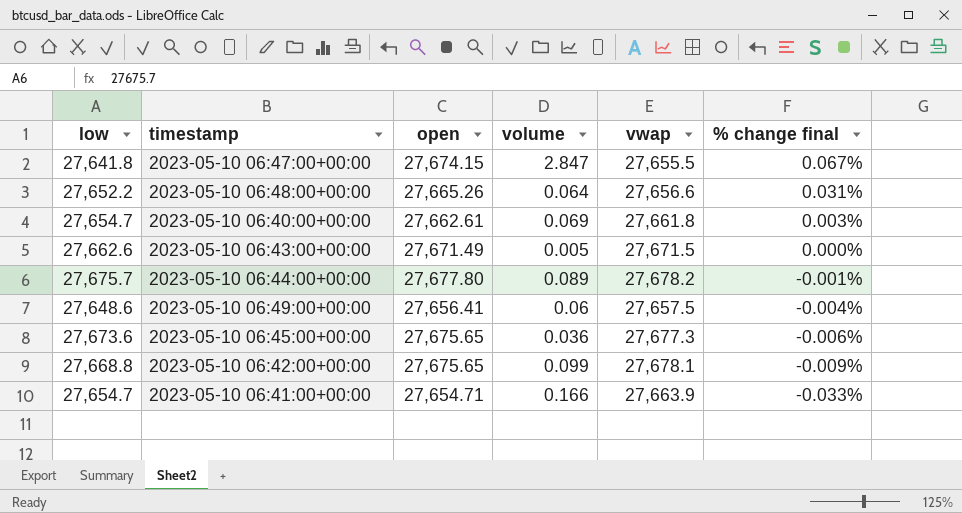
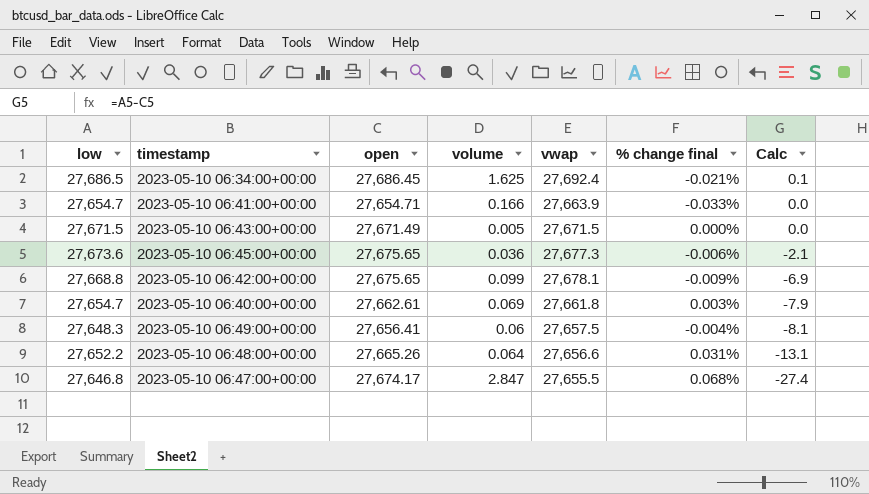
row order: % change final descending -> Calc descending
column Calc | formula: none -> [low] - [open]
row 2023-05-10 06:44:00+00:00: 27,675.7 | 27,677.80 | 0.089 | 27,678.2 | -0.001% -> none
row 2023-05-10 06:34:00+00:00: none -> 27,686.5 | 27,686.45 | 1.625 | 27,692.4 | -0.021% | 0.1
2023-05-10 06:43:00+00:00 | low: 27,662.6 -> 27,671.5
2023-05-10 06:49:00+00:00 | low: 27,648.6 -> 27,648.3
2023-05-10 06:47:00+00:00 | low: 27,641.8 -> 27,646.8
2023-05-10 06:47:00+00:00 | open: 27,674.15 -> 27,674.17
2023-05-10 06:47:00+00:00 | % change final: 0.067% -> 0.068%

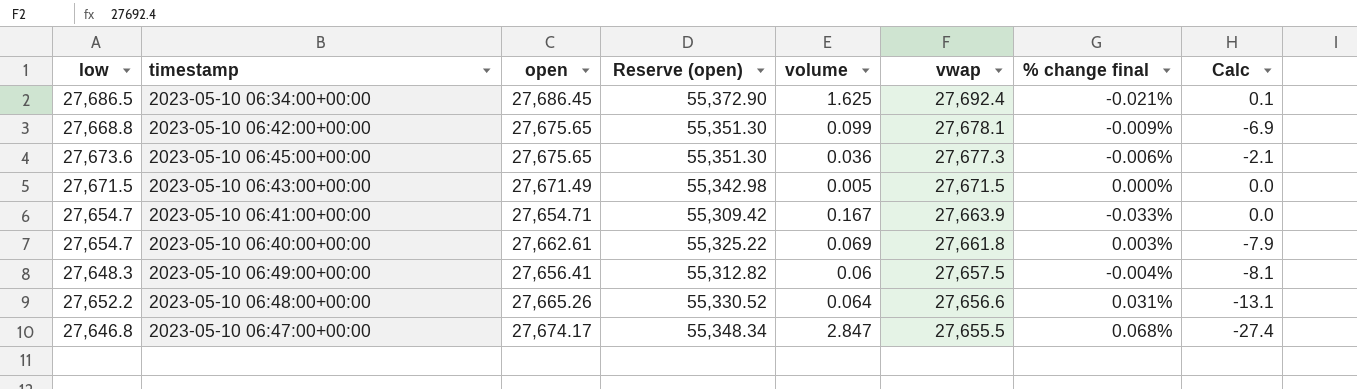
row order: Calc descending -> vwap descending
column Reserve (open) | formula: none -> [open] * 2
2023-05-10 06:41:00+00:00 | volume: 0.166 -> 0.167

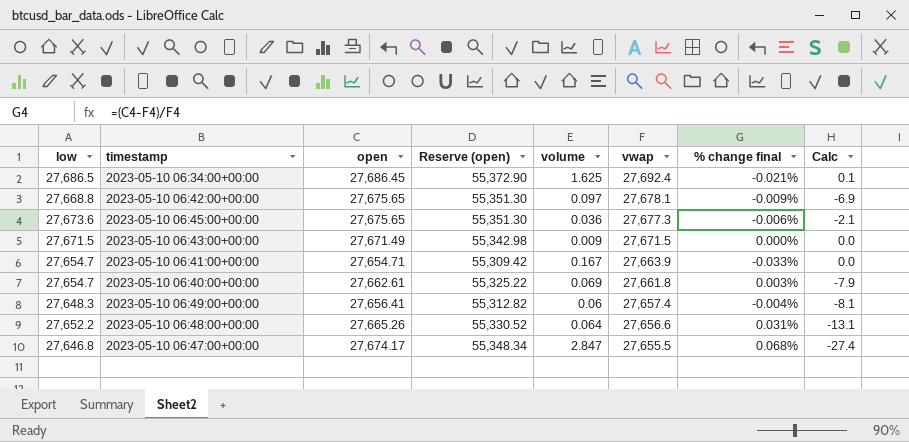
2023-05-10 06:42:00+00:00 | volume: 0.099 -> 0.097
2023-05-10 06:43:00+00:00 | volume: 0.005 -> 0.009
2023-05-10 06:49:00+00:00 | vwap: 27,657.5 -> 27,657.4

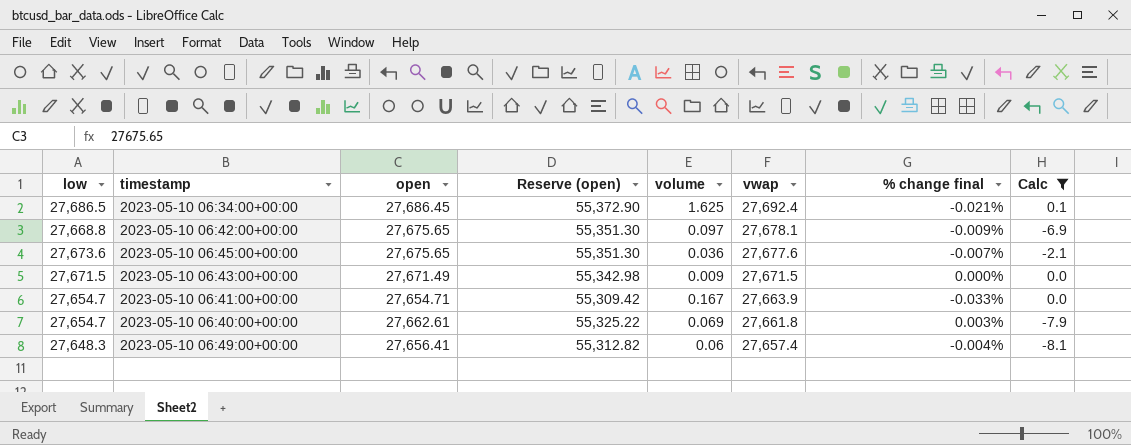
filter: none -> Calc >= -8.1
2023-05-10 06:45:00+00:00 | vwap: 27,677.3 -> 27,677.6
2023-05-10 06:45:00+00:00 | % change final: -0.006% -> -0.007%

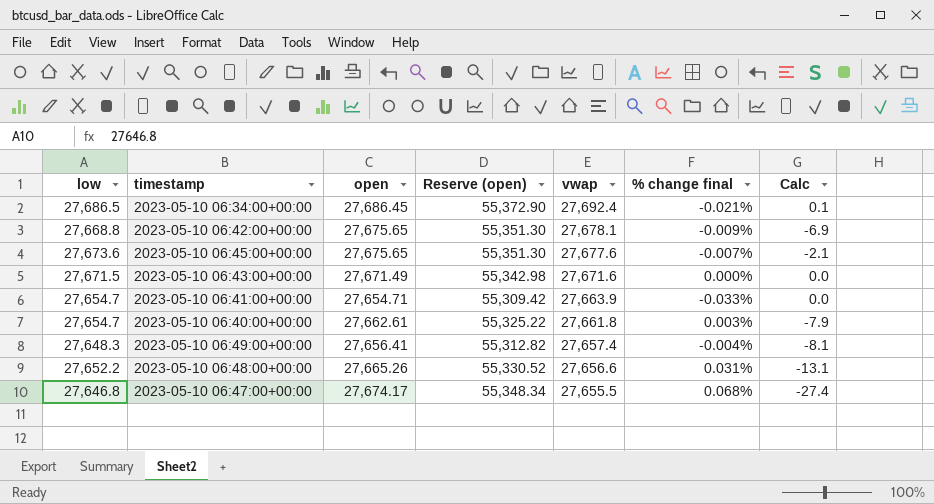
filter: Calc >= -8.1 -> none
column volume | position: 5 -> none
2023-05-10 06:43:00+00:00 | vwap: 27,671.5 -> 27,671.6

